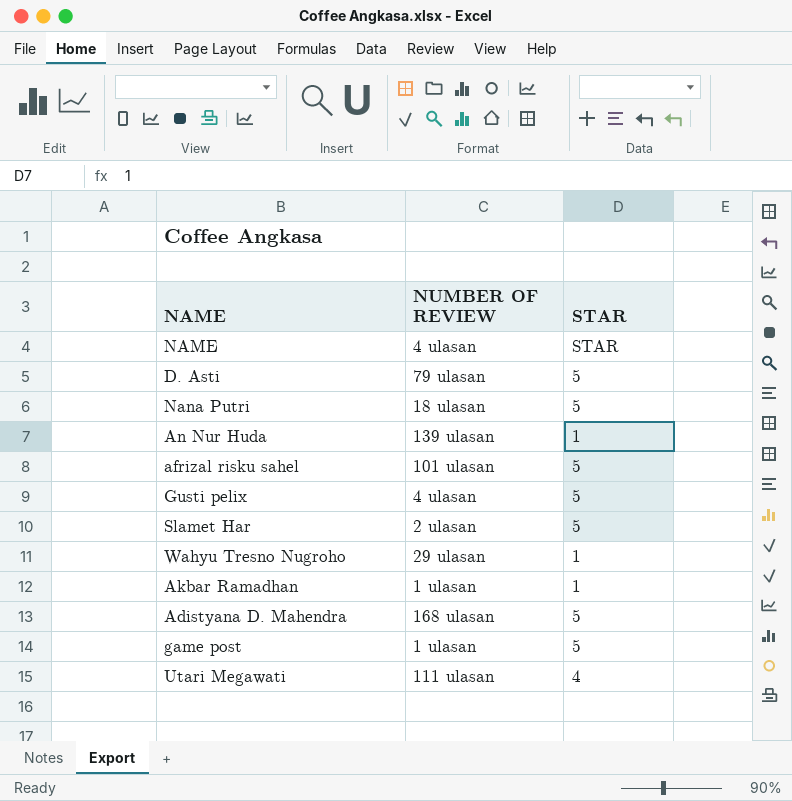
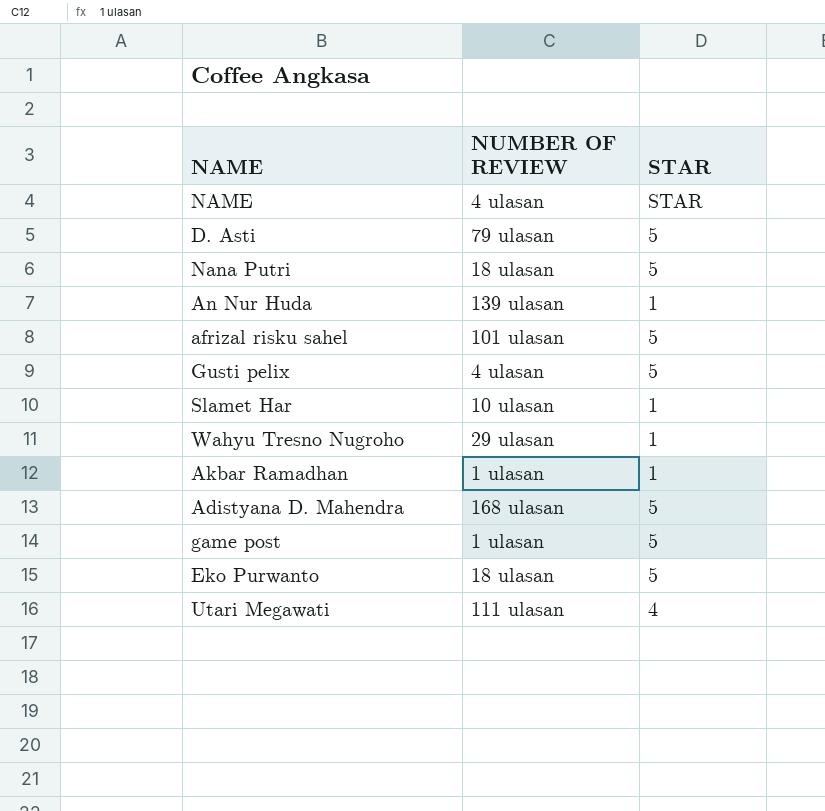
Slamet Har | NUMBER OF REVIEW: 2 ulasan -> 10 ulasan
Slamet Har | STAR: 5 -> 1
row Eko Purwanto: none -> 18 ulasan | 5

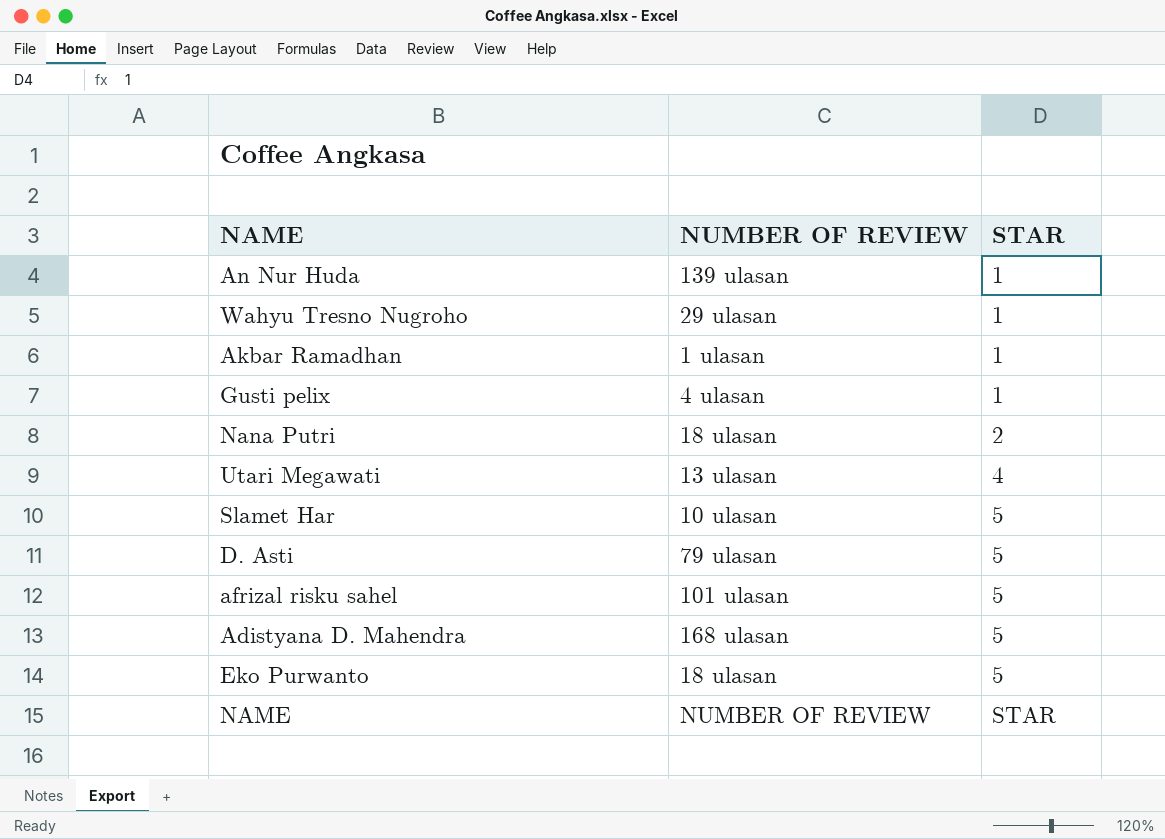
row order: none -> STAR ascending
row game post: 1 ulasan | 5 -> none
Gusti pelix | STAR: 5 -> 1
Nana Putri | STAR: 5 -> 2
Utari Megawati | NUMBER OF REVIEW: 111 ulasan -> 13 ulasan
Slamet Har | STAR: 1 -> 5
NAME | NUMBER OF REVIEW: 4 ulasan -> NUMBER OF REVIEW

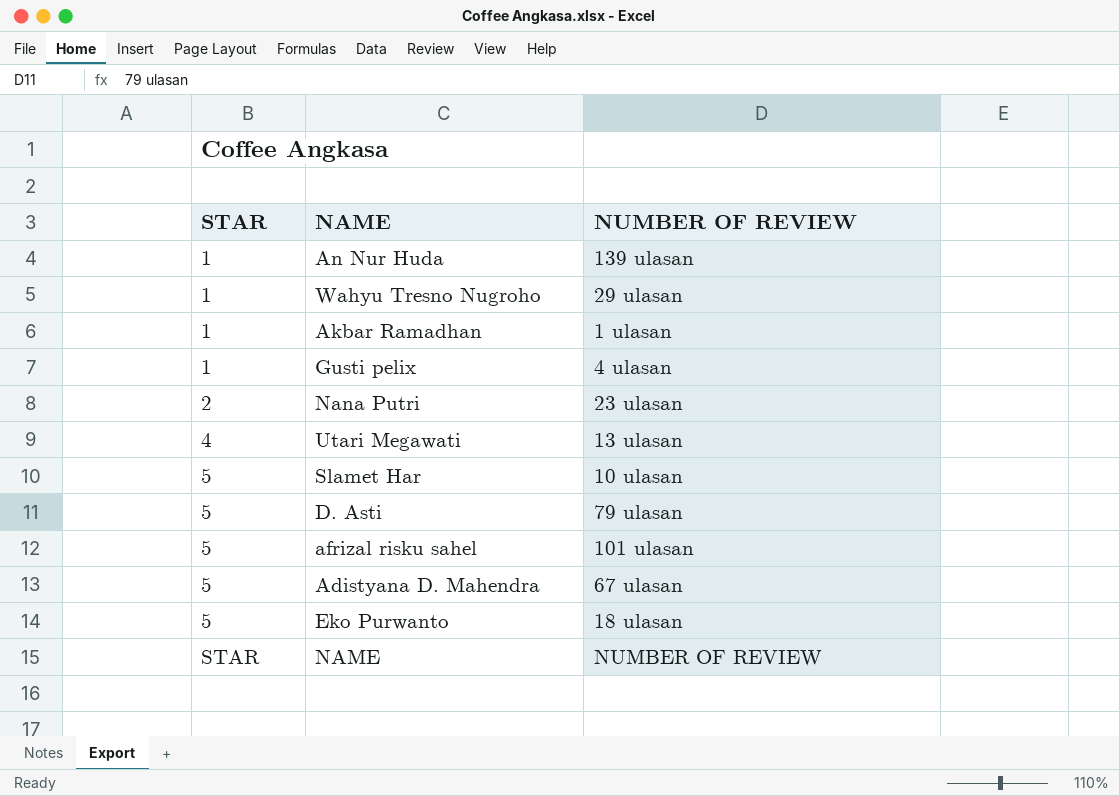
column STAR | position: 3 -> 1
Nana Putri | NUMBER OF REVIEW: 18 ulasan -> 23 ulasan
Adistyana D. Mahendra | NUMBER OF REVIEW: 168 ulasan -> 67 ulasan

